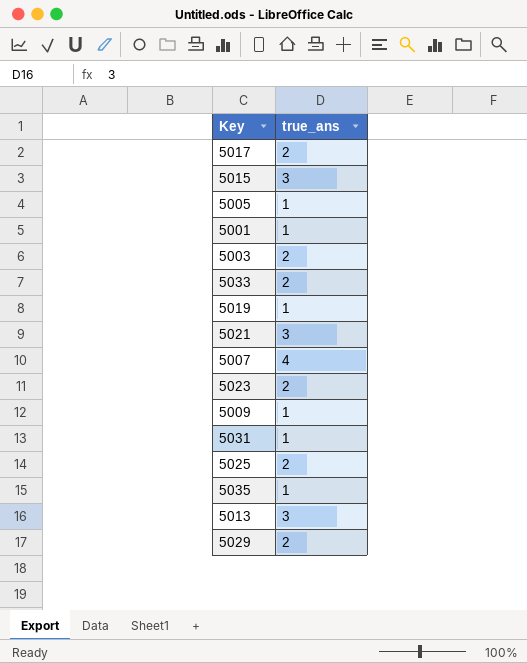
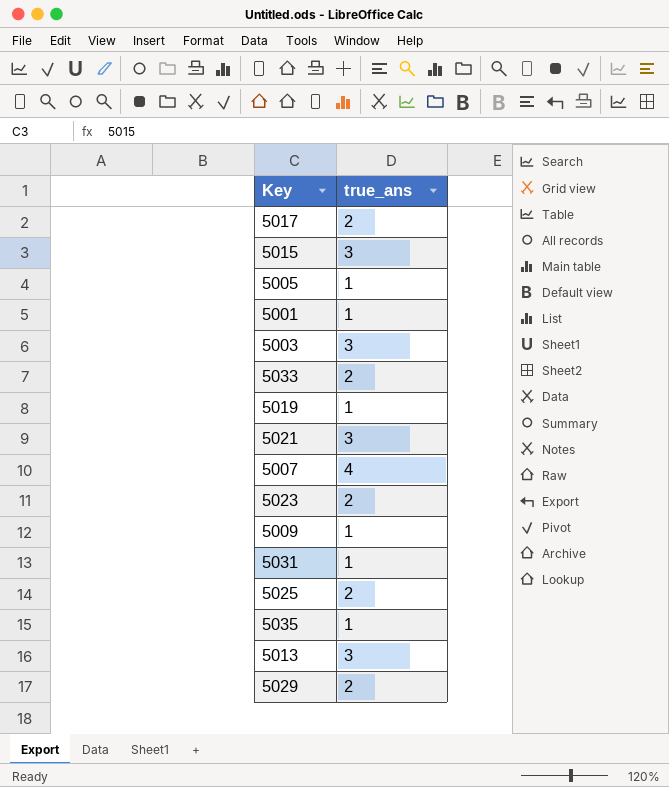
5003 | true_ans: 2 -> 3

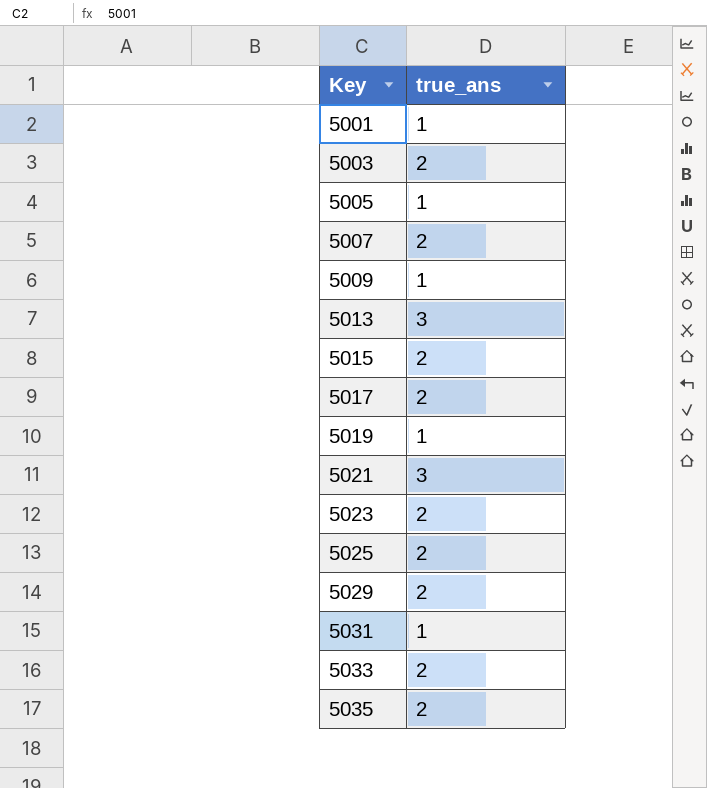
row order: none -> Key ascending
5003 | true_ans: 3 -> 2
5007 | true_ans: 4 -> 2
5015 | true_ans: 3 -> 2
5035 | true_ans: 1 -> 2

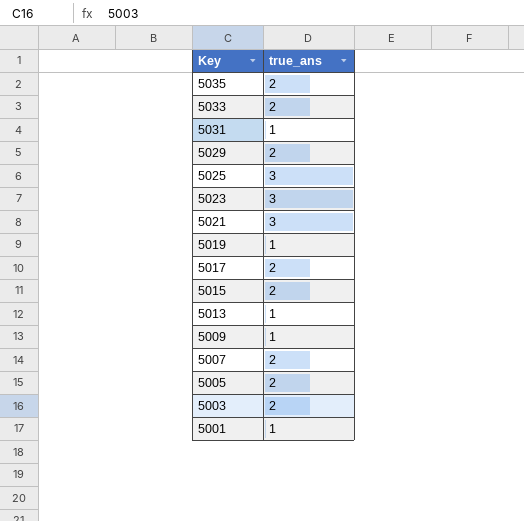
row order: Key ascending -> Key descending
5025 | true_ans: 2 -> 3
5023 | true_ans: 2 -> 3
5013 | true_ans: 3 -> 1
5005 | true_ans: 1 -> 2

